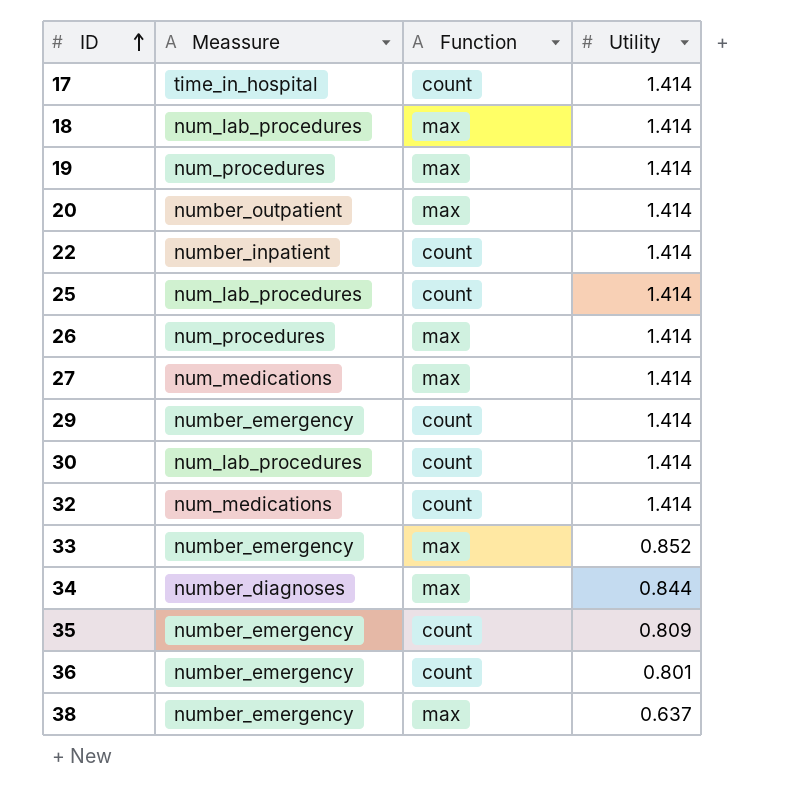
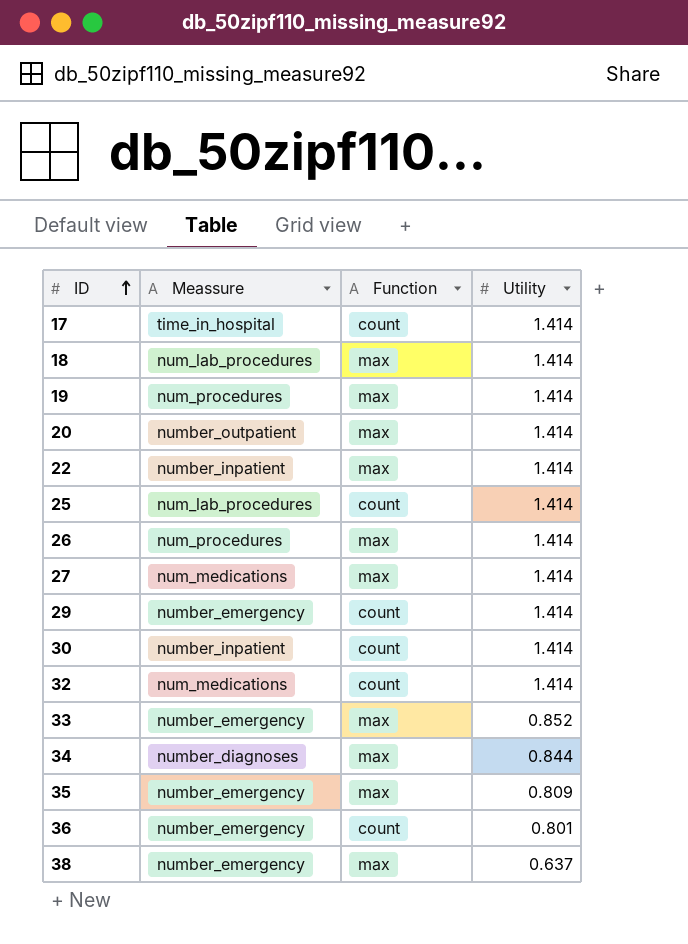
22 | Function: count -> max
30 | Meassure: num_lab_procedures -> number_inpatient
35 | Function: count -> max

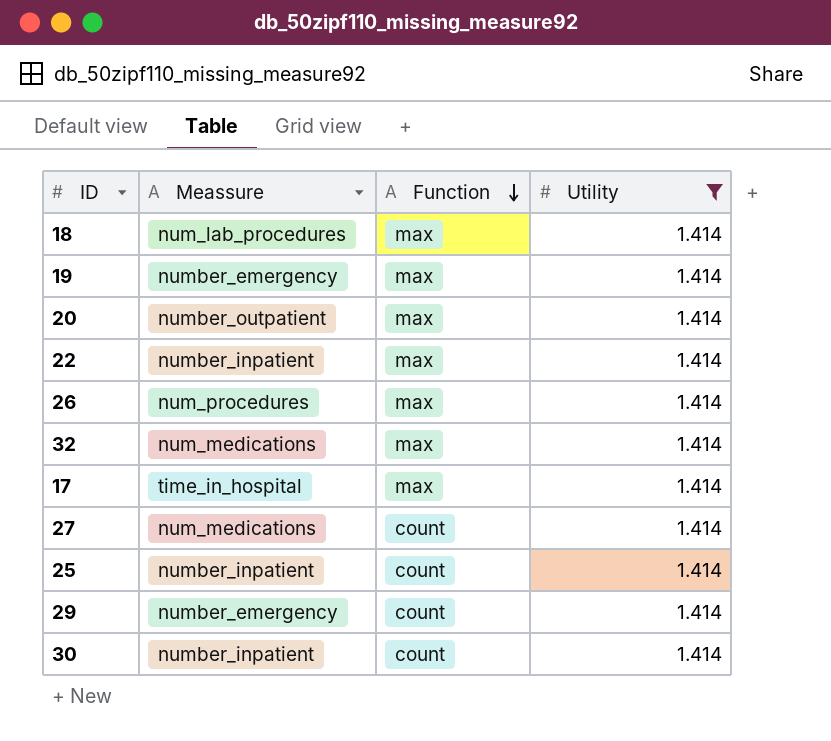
filter: none -> Utility = 1.414
row order: ID ascending -> Function descending
19 | Meassure: num_procedures -> number_emergency
32 | Function: count -> max
17 | Function: count -> max
27 | Function: max -> count
25 | Meassure: num_lab_procedures -> number_inpatient

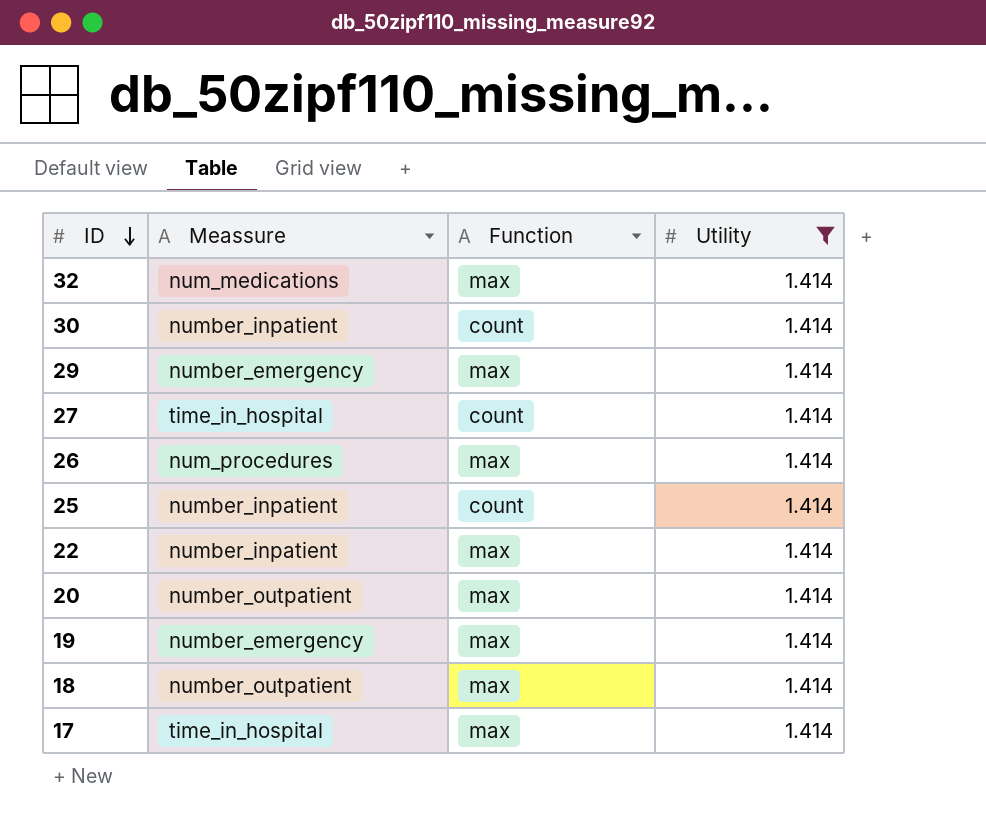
row order: Function descending -> ID descending
29 | Function: count -> max
27 | Meassure: num_medications -> time_in_hospital
18 | Meassure: num_lab_procedures -> number_outpatient

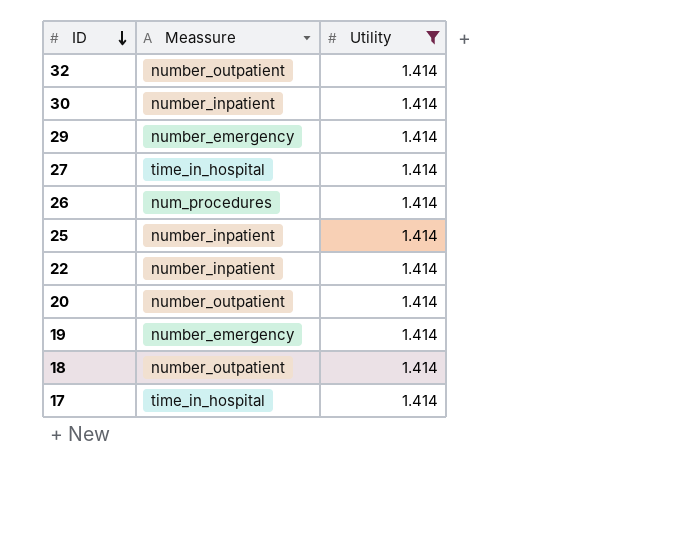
column Function | position: 3 -> none
32 | Meassure: num_medications -> number_outpatient

